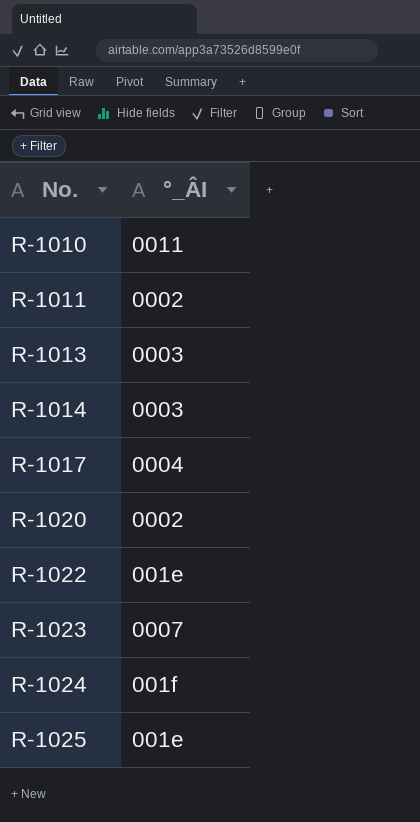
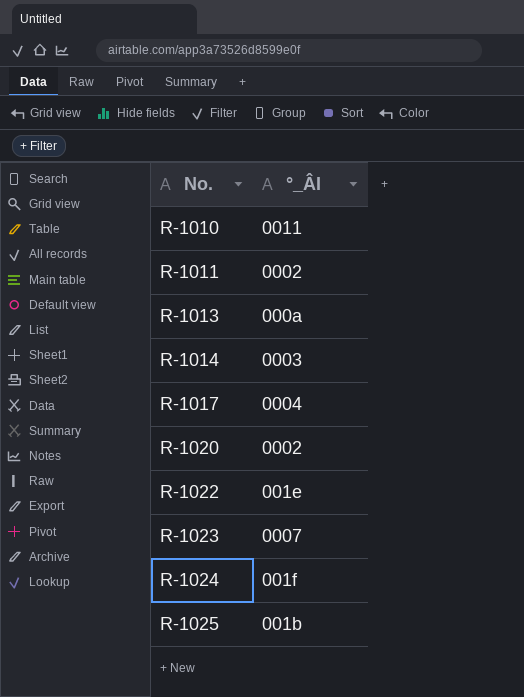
R-1013 | °_ÂI: 0003 -> 000a
R-1025 | °_ÂI: 001e -> 001b

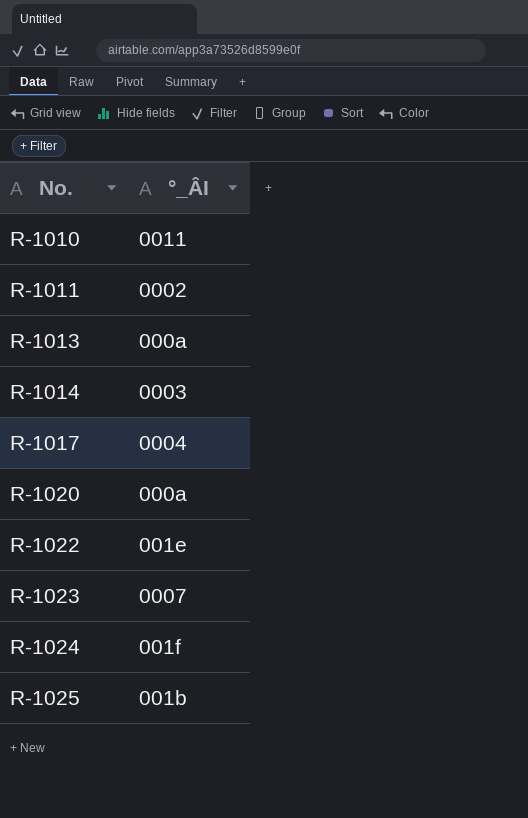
R-1020 | °_ÂI: 0002 -> 000a

